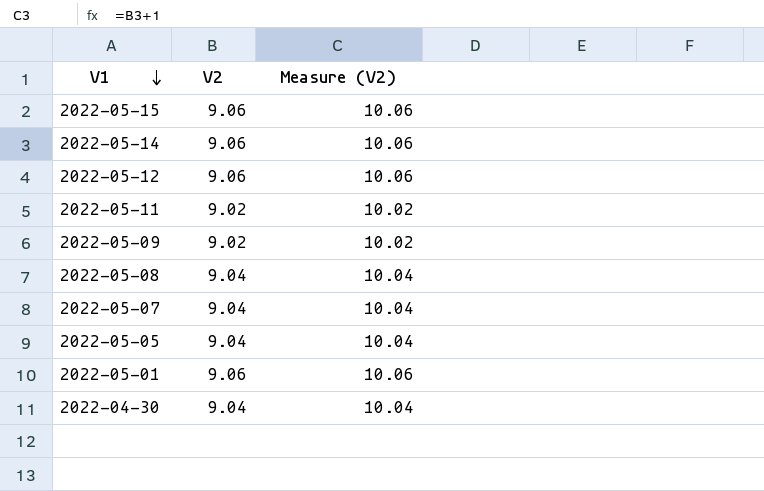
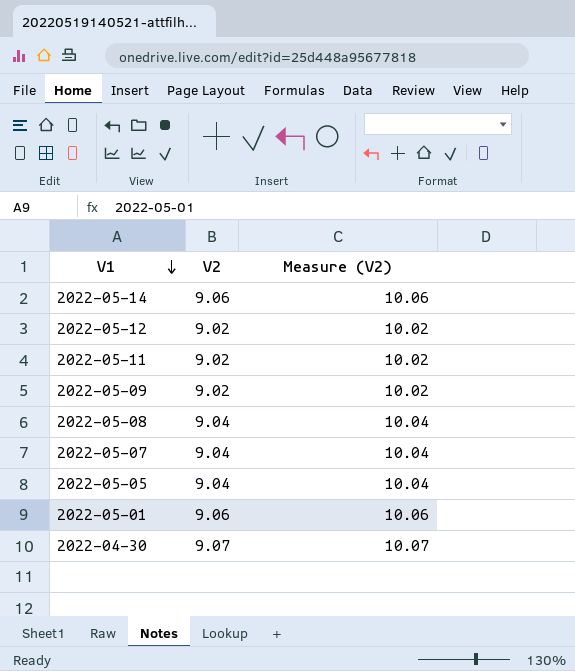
row 2022-05-15: 9.06 | 10.06 -> none
2022-05-12 | V2: 9.06 -> 9.02
2022-05-12 | Measure (V2): 10.06 -> 10.02
2022-04-30 | V2: 9.04 -> 9.07
2022-04-30 | Measure (V2): 10.04 -> 10.07

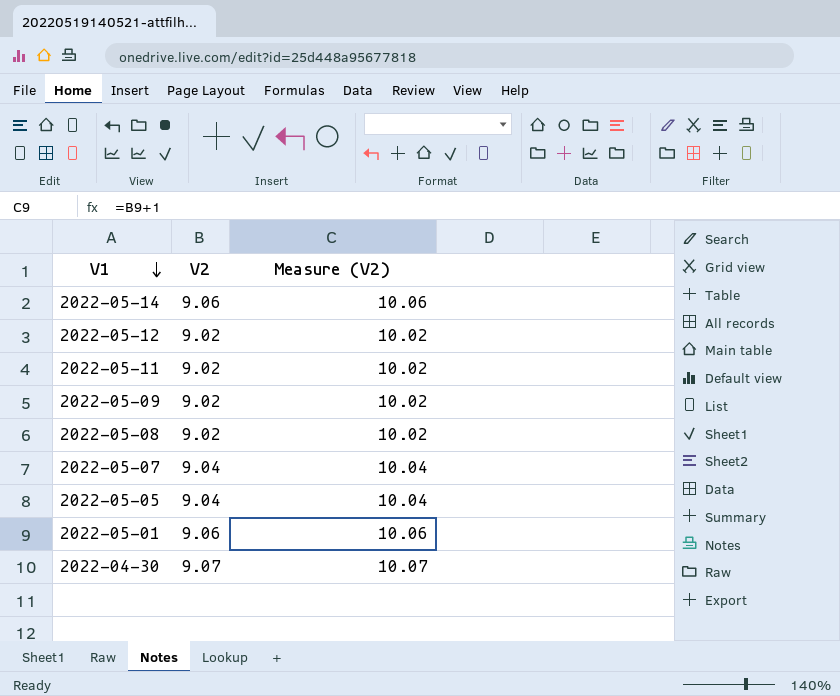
2022-05-08 | V2: 9.04 -> 9.02
2022-05-08 | Measure (V2): 10.04 -> 10.02

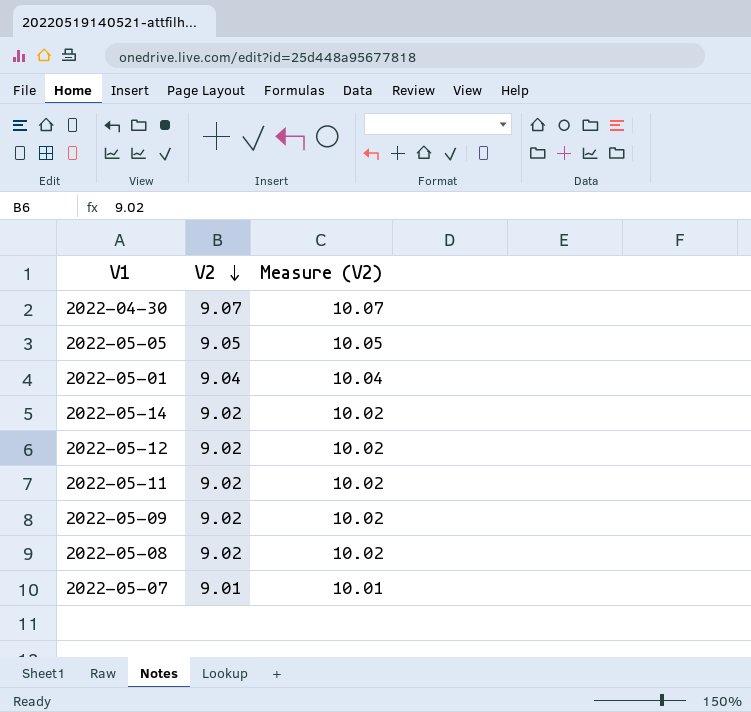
row order: V1 descending -> V2 descending
2022-05-05 | V2: 9.04 -> 9.05
2022-05-05 | Measure (V2): 10.04 -> 10.05
2022-05-01 | V2: 9.06 -> 9.04
2022-05-01 | Measure (V2): 10.06 -> 10.04
2022-05-14 | V2: 9.06 -> 9.02
2022-05-14 | Measure (V2): 10.06 -> 10.02
2022-05-07 | V2: 9.04 -> 9.01
2022-05-07 | Measure (V2): 10.04 -> 10.01

